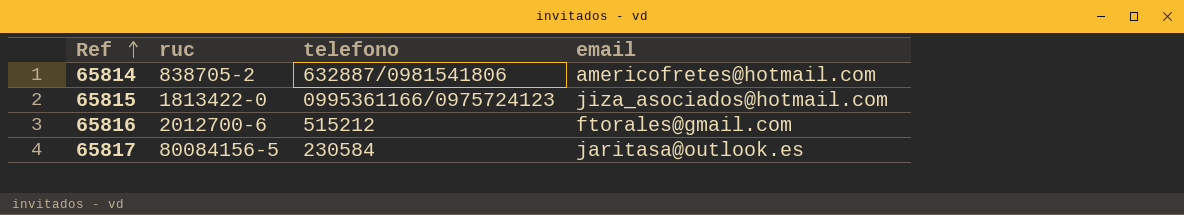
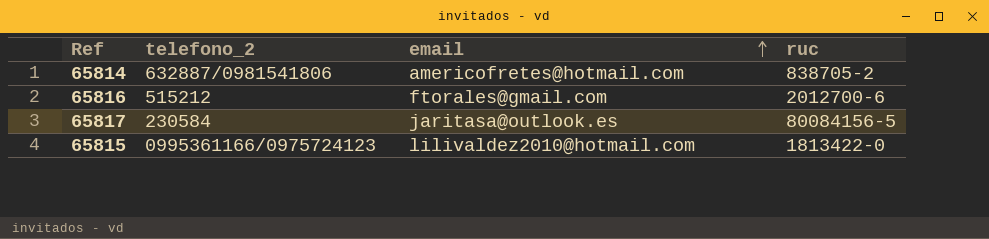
row order: Ref ascending -> email ascending
column name: telefono -> telefono_2
column ruc | position: 2 -> 4
65815 | email: jiza_asociados@hotmail.com -> lilivaldez2010@hotmail.com

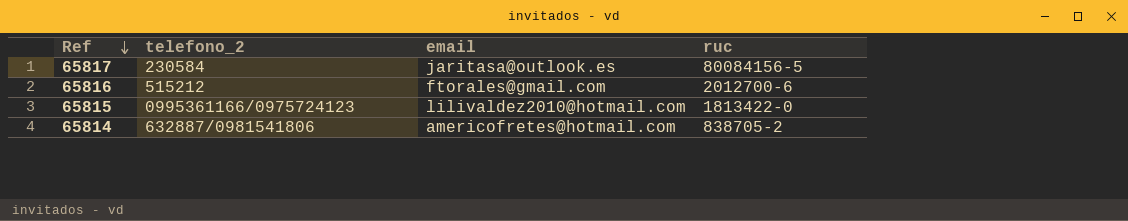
row order: email ascending -> Ref descending

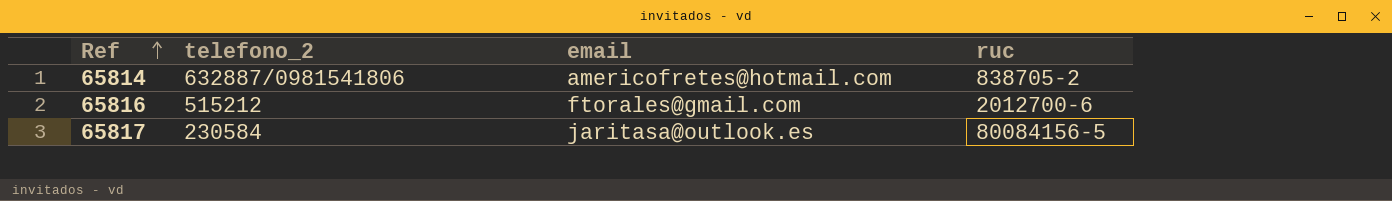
row order: Ref descending -> Ref ascending
row 65815: 0995361166/0975724123 | lilivaldez2010@hotmail.com | 1813422-0 -> none

